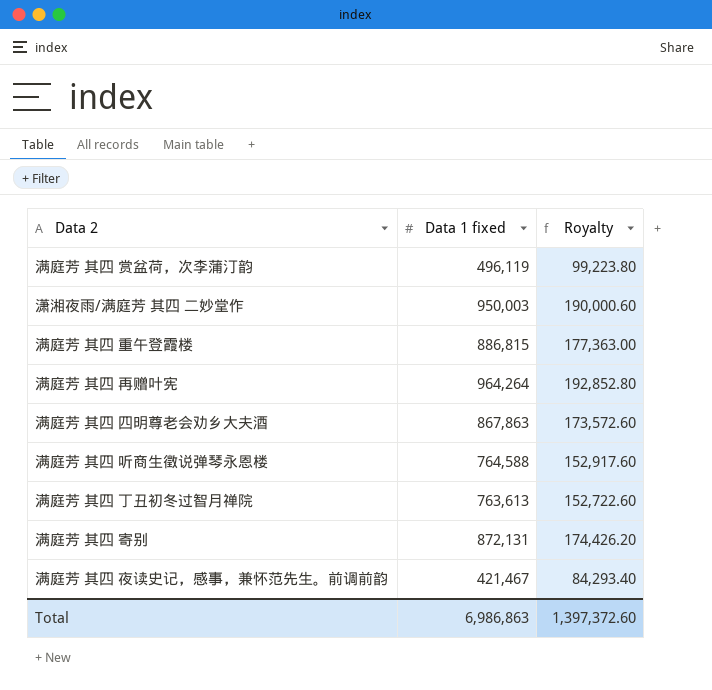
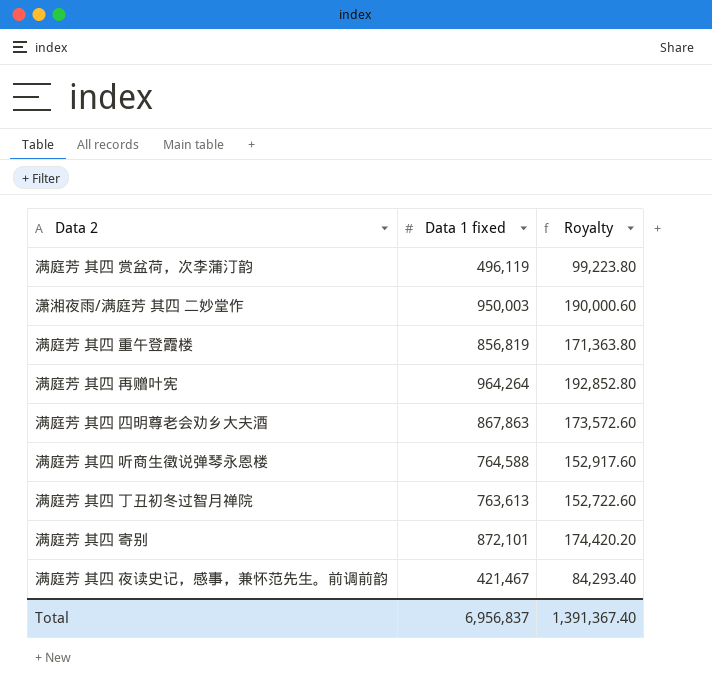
满庭芳 其四 重午登霞楼 | Data 1 fixed: 886,815 -> 856,819
满庭芳 其四 重午登霞楼 | Royalty: 177,363.00 -> 171,363.80
满庭芳 其四 寄别 | Data 1 fixed: 872,131 -> 872,101
满庭芳 其四 寄别 | Royalty: 174,426.20 -> 174,420.20
Total | Data 1 fixed: 6,986,863 -> 6,956,837
Total | Royalty: 1,397,372.60 -> 1,391,367.40

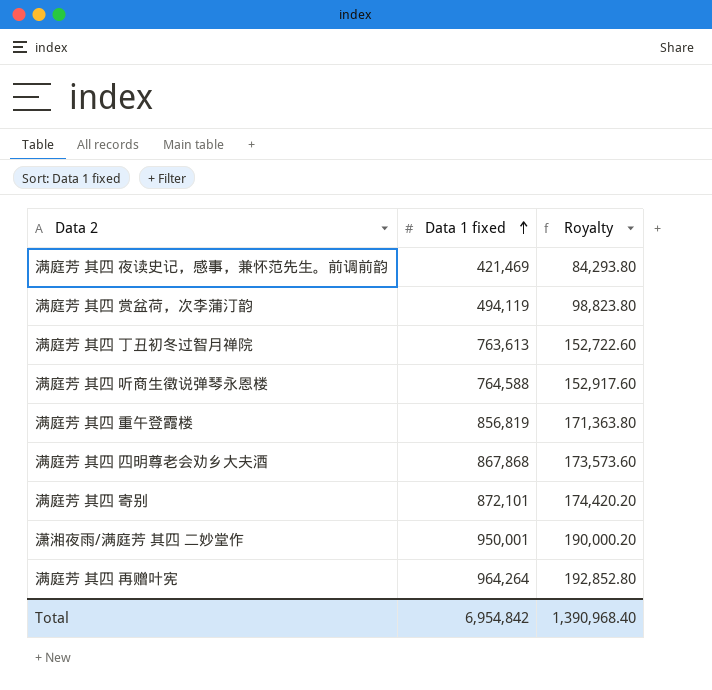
row order: none -> Data 1 fixed ascending
满庭芳 其四 夜读史记，感事，兼怀范先生。前调前韵 | Data 1 fixed: 421,467 -> 421,469
满庭芳 其四 夜读史记，感事，兼怀范先生。前调前韵 | Royalty: 84,293.40 -> 84,293.80
满庭芳 其四 赏盆荷，次李蒲汀韵 | Data 1 fixed: 496,119 -> 494,119
满庭芳 其四 赏盆荷，次李蒲汀韵 | Royalty: 99,223.80 -> 98,823.80
满庭芳 其四 四明尊老会劝乡大夫酒 | Data 1 fixed: 867,863 -> 867,868
满庭芳 其四 四明尊老会劝乡大夫酒 | Royalty: 173,572.60 -> 173,573.60
潇湘夜雨/满庭芳 其四 二妙堂作 | Data 1 fixed: 950,003 -> 950,001
潇湘夜雨/满庭芳 其四 二妙堂作 | Royalty: 190,000.60 -> 190,000.20
Total | Data 1 fixed: 6,956,837 -> 6,954,842
Total | Royalty: 1,391,367.40 -> 1,390,968.40

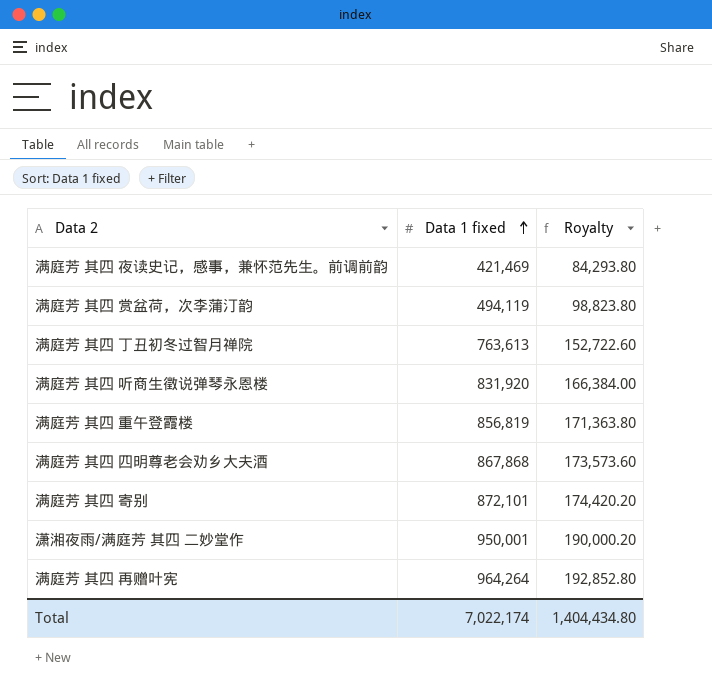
满庭芳 其四 听商生徵说弹琴永恩楼 | Data 1 fixed: 764,588 -> 831,920
满庭芳 其四 听商生徵说弹琴永恩楼 | Royalty: 152,917.60 -> 166,384.00
Total | Data 1 fixed: 6,954,842 -> 7,022,174
Total | Royalty: 1,390,968.40 -> 1,404,434.80

